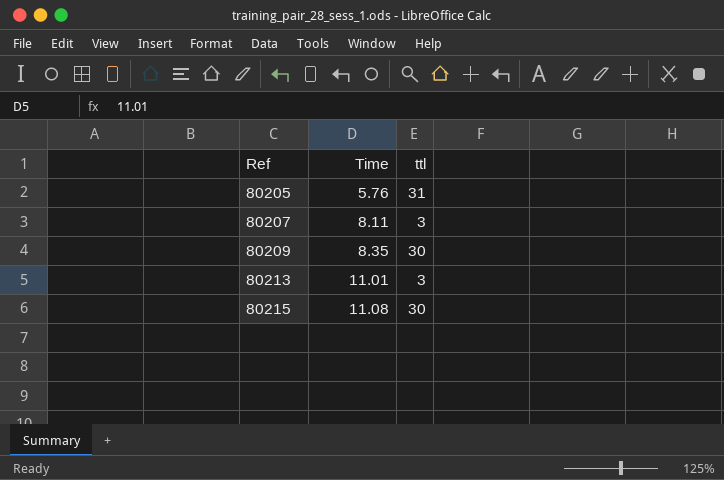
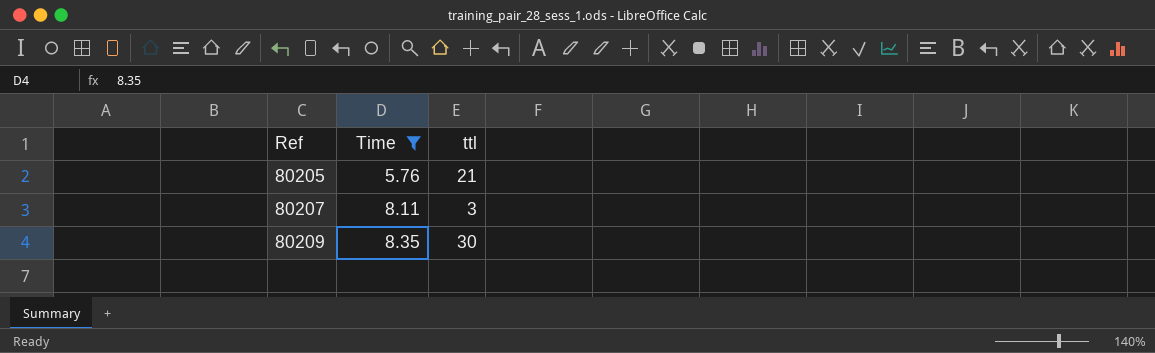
filter: none -> Time <= 8.35
80205 | ttl: 31 -> 21

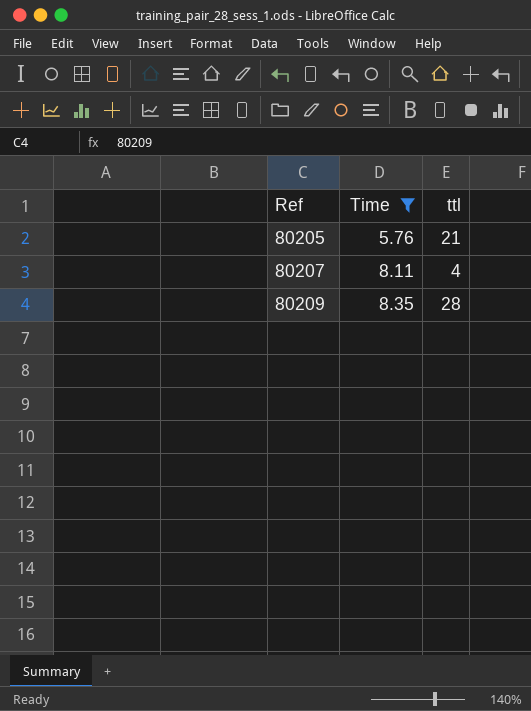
80207 | ttl: 3 -> 4
80209 | ttl: 30 -> 28

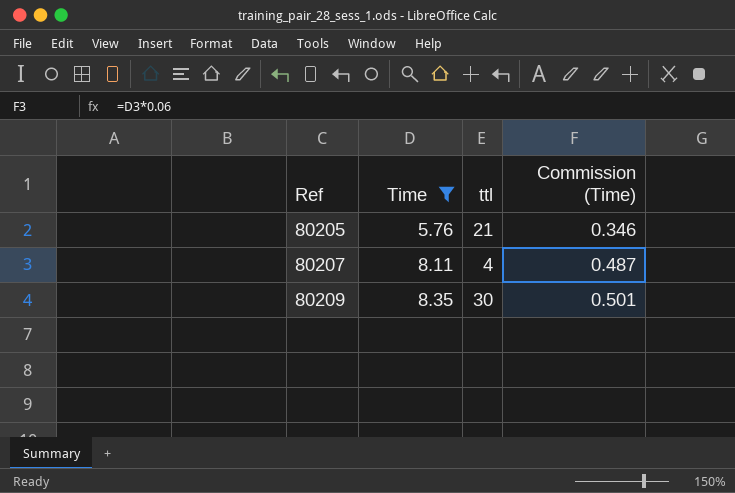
column Commission (Time) | formula: none -> [Time] * 0.06
80209 | ttl: 28 -> 30

